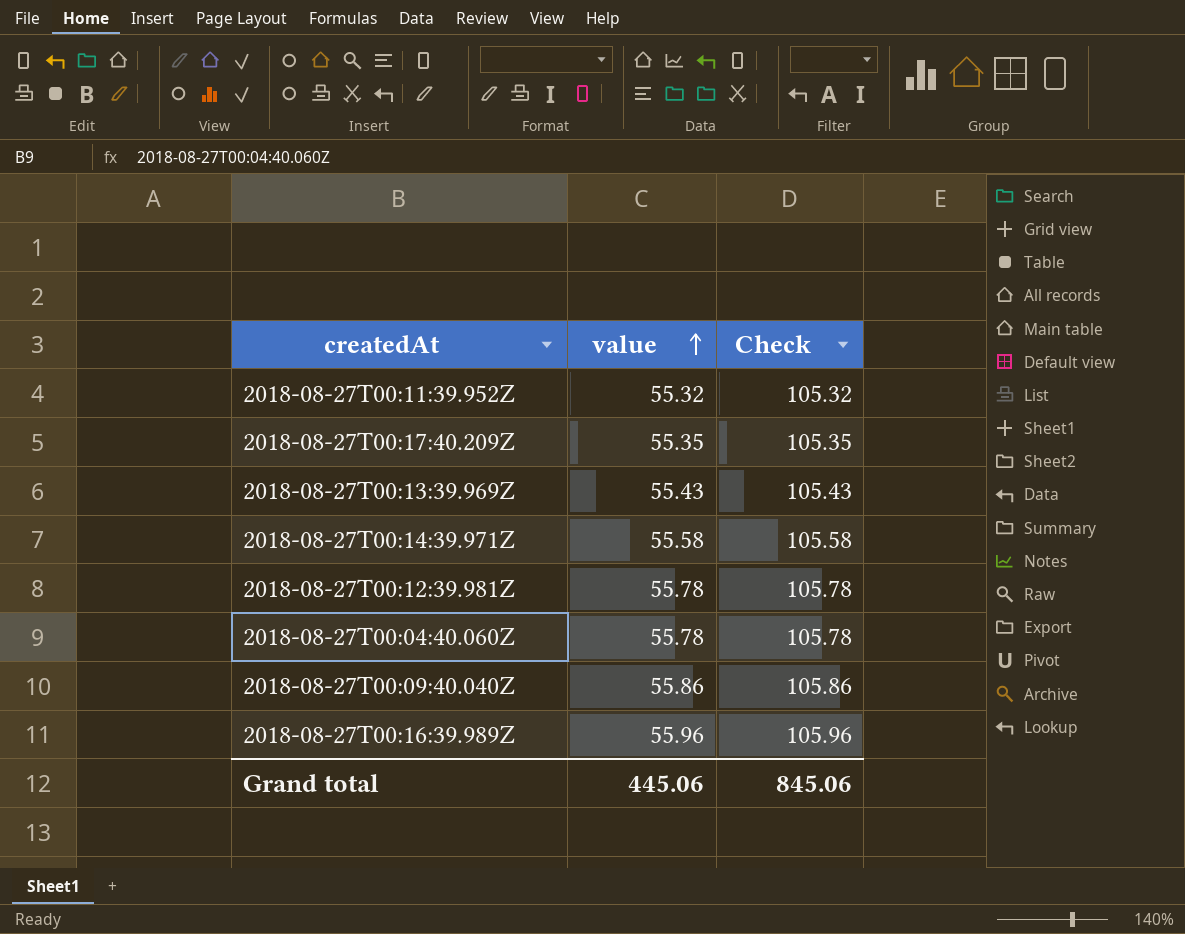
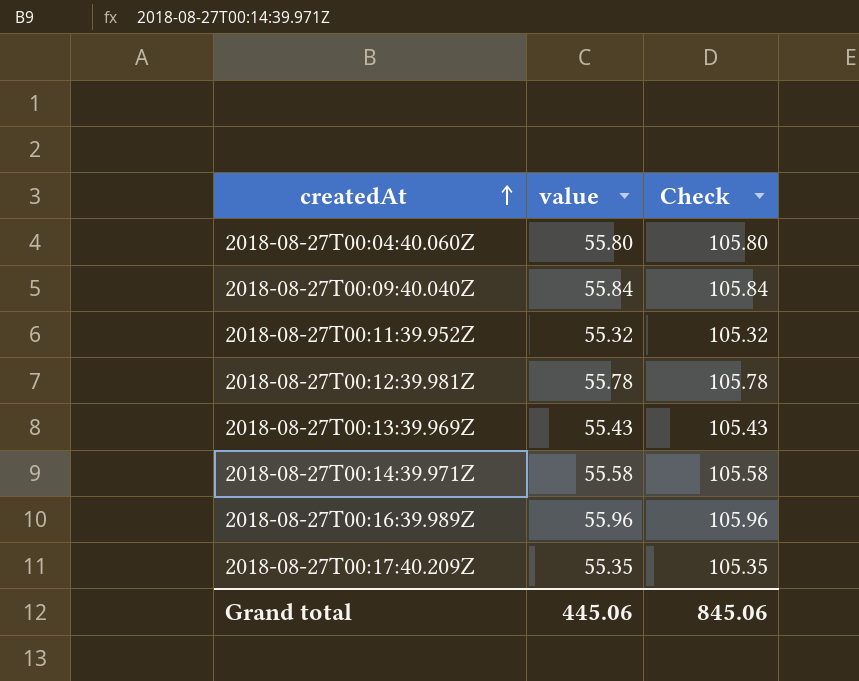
row order: value ascending -> createdAt ascending
2018-08-27T00:04:40.060Z | value: 55.78 -> 55.80
2018-08-27T00:04:40.060Z | Check: 105.78 -> 105.80
2018-08-27T00:09:40.040Z | value: 55.86 -> 55.84
2018-08-27T00:09:40.040Z | Check: 105.86 -> 105.84

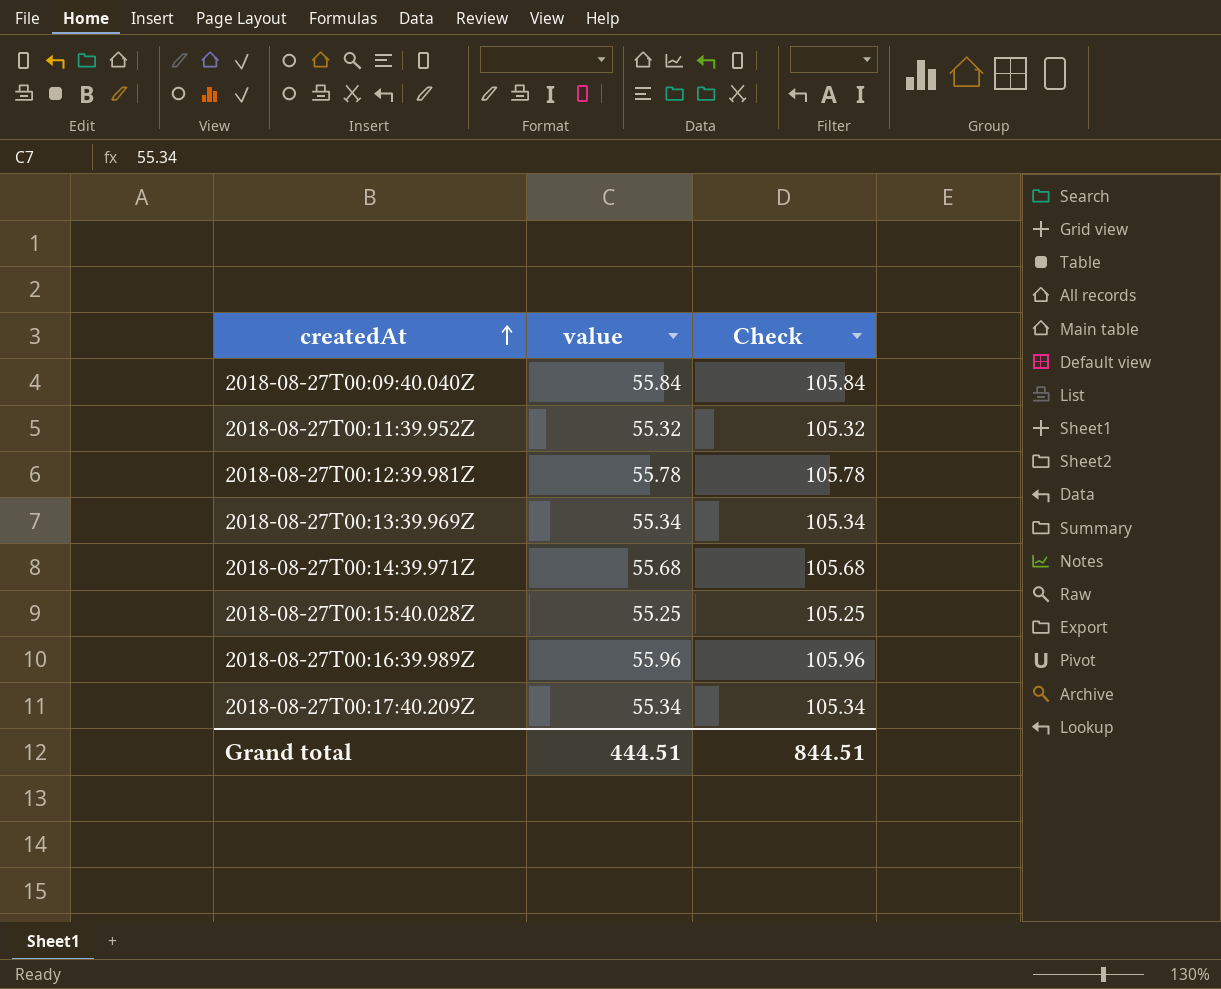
row 2018-08-27T00:04:40.060Z: 55.80 | 105.80 -> none
2018-08-27T00:13:39.969Z | value: 55.43 -> 55.34
2018-08-27T00:13:39.969Z | Check: 105.43 -> 105.34
2018-08-27T00:14:39.971Z | value: 55.58 -> 55.68
2018-08-27T00:14:39.971Z | Check: 105.58 -> 105.68
row 2018-08-27T00:15:40.028Z: none -> 55.25 | 105.25
2018-08-27T00:17:40.209Z | value: 55.35 -> 55.34
2018-08-27T00:17:40.209Z | Check: 105.35 -> 105.34
Grand total | value: 445.06 -> 444.51
Grand total | Check: 845.06 -> 844.51

